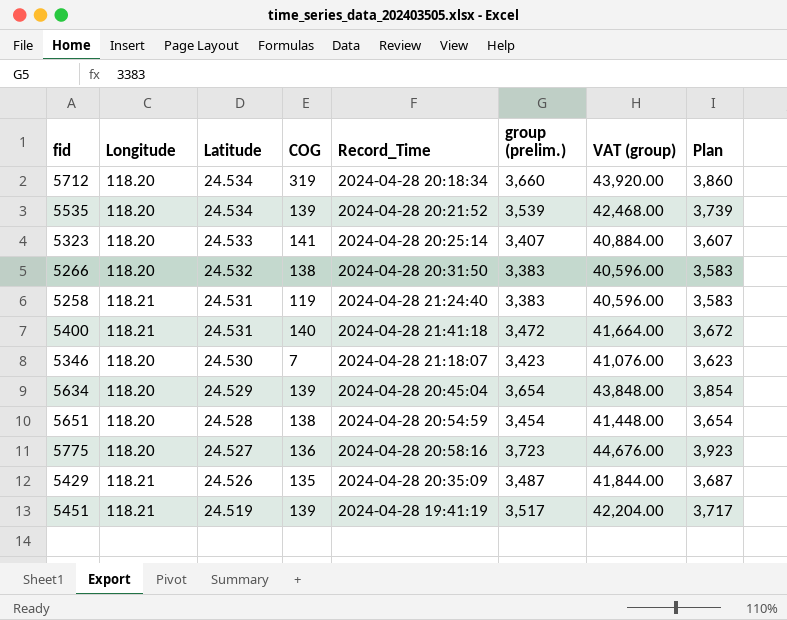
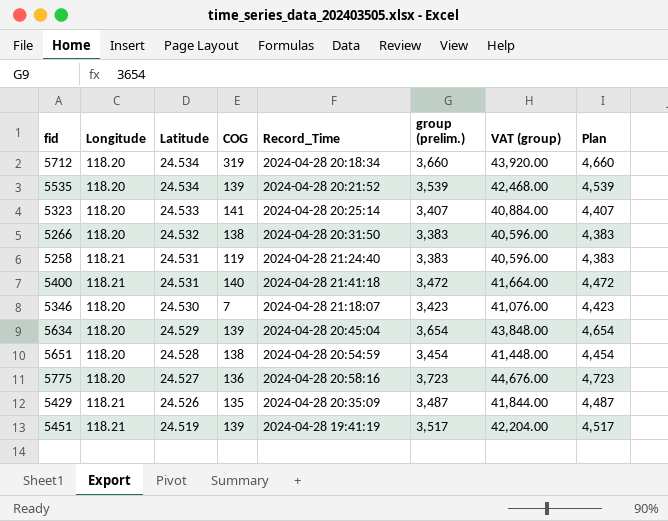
column Plan | formula: [group (prelim.)] + 200 -> [group (prelim.)] + 1000

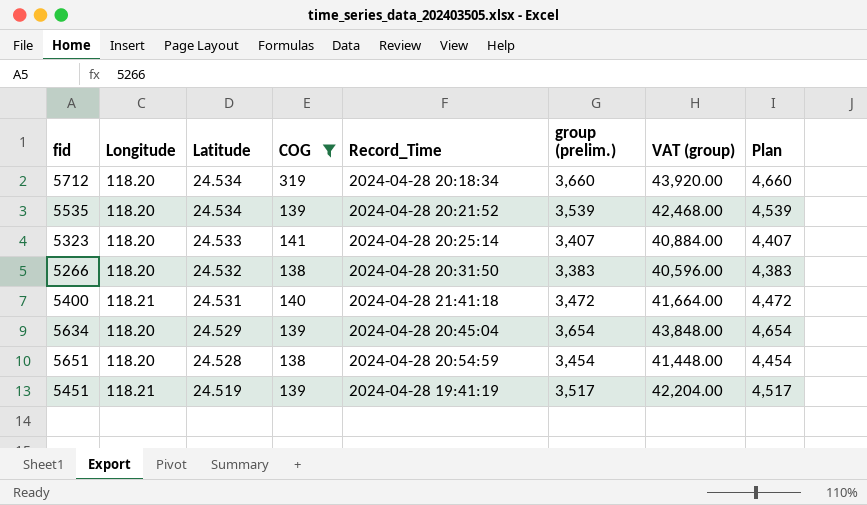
filter: none -> COG >= 138

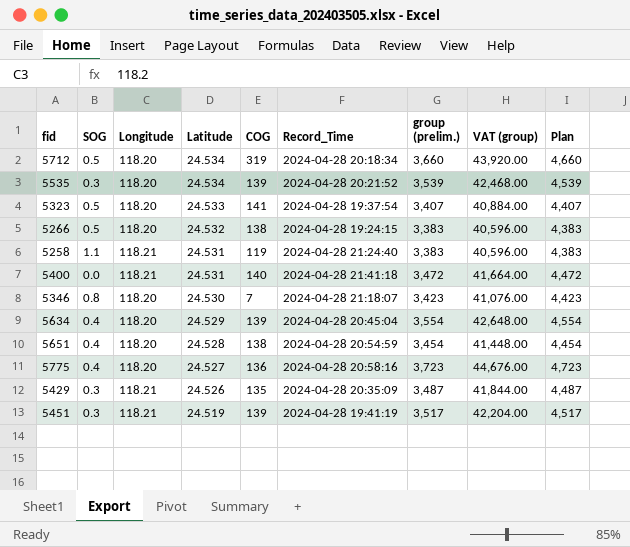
filter: COG >= 138 -> none
column SOG | position: none -> 2
5323 | Record_Time: 2024-04-28 20:25:14 -> 2024-04-28 19:37:54
5266 | Record_Time: 2024-04-28 20:31:50 -> 2024-04-28 19:24:15
5634 | group (prelim.): 3,654 -> 3,554
5634 | VAT (group): 43,848.00 -> 42,648.00
5634 | Plan: 4,654 -> 4,554

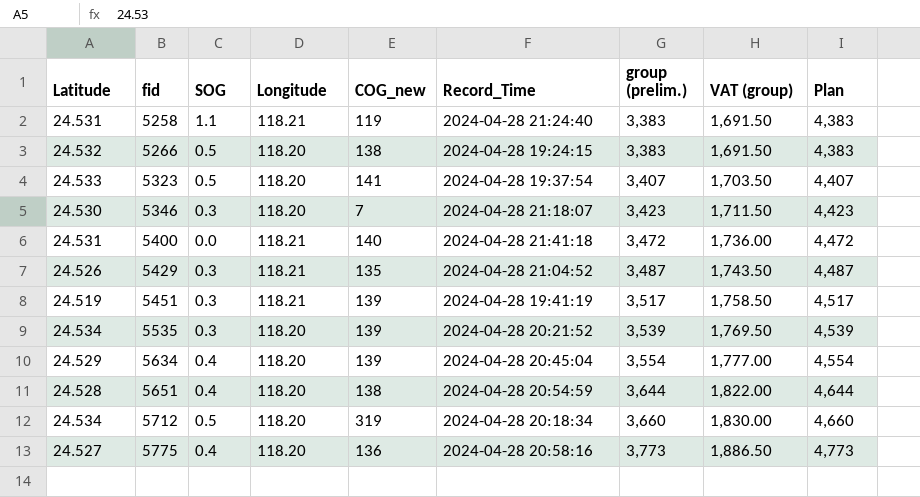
row order: Latitude descending -> fid ascending
column Latitude | position: 4 -> 1
column name: COG -> COG_new
column VAT (group) | formula: [group (prelim.)] * 12 -> [group (prelim.)] * 0.5
5346 | SOG: 0.8 -> 0.3
5429 | Record_Time: 2024-04-28 20:35:09 -> 2024-04-28 21:04:52
5651 | group (prelim.): 3,454 -> 3,644
5651 | Plan: 4,454 -> 4,644
5775 | group (prelim.): 3,723 -> 3,773
5775 | Plan: 4,723 -> 4,773

